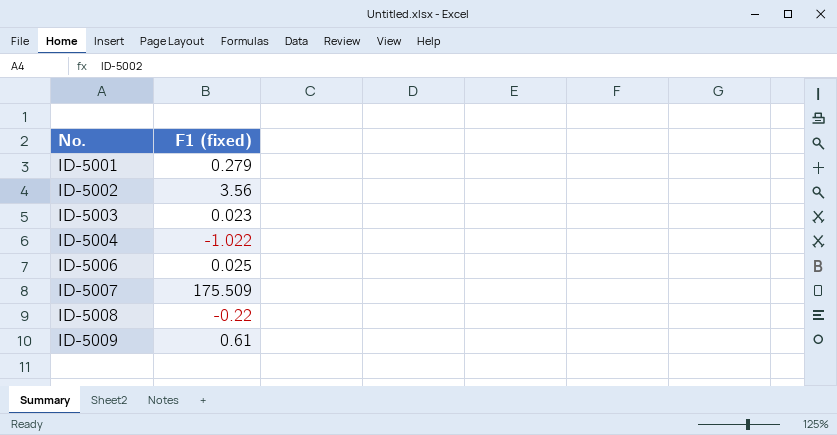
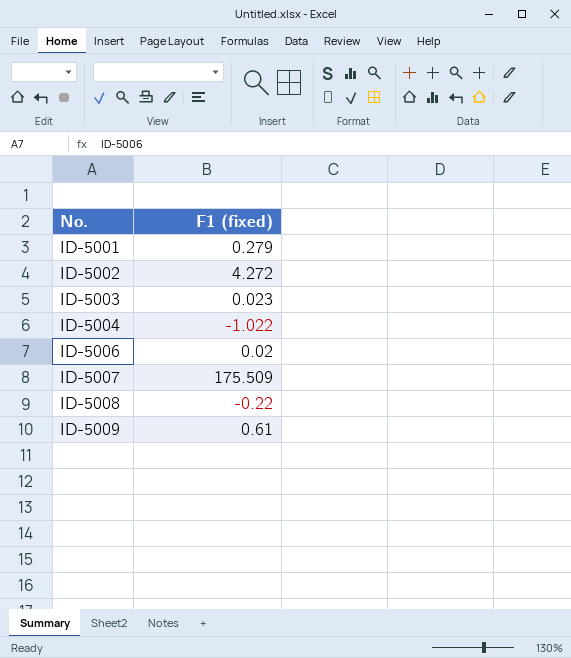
ID-5002 | F1 (fixed): 3.56 -> 4.272
ID-5006 | F1 (fixed): 0.025 -> 0.02

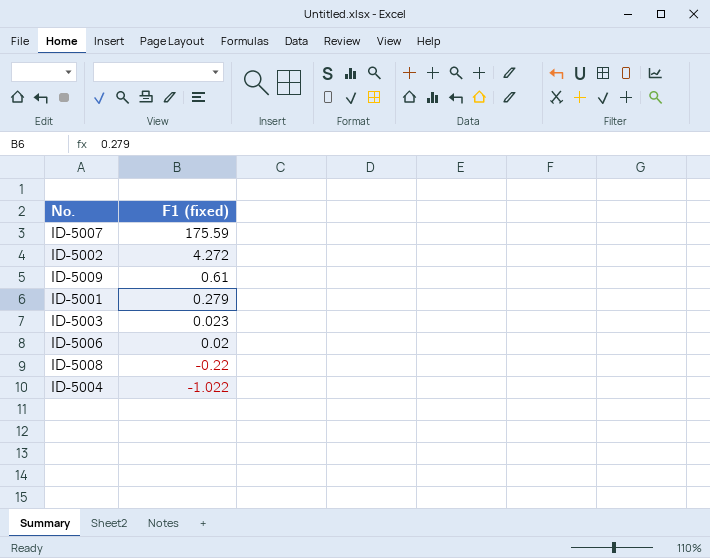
row order: No. ascending -> F1 (fixed) descending
ID-5007 | F1 (fixed): 175.509 -> 175.59

